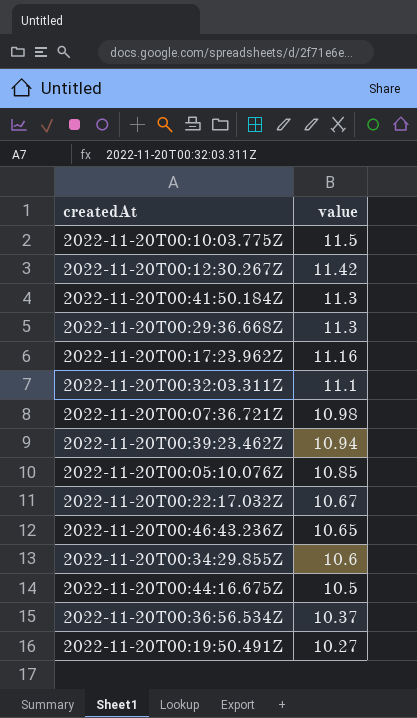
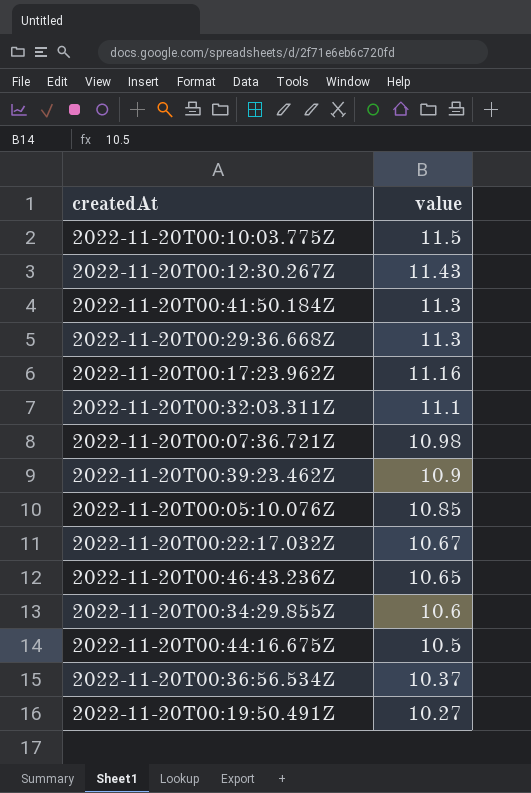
2022-11-20T00:12:30.267Z | value: 11.42 -> 11.43
2022-11-20T00:39:23.462Z | value: 10.94 -> 10.9

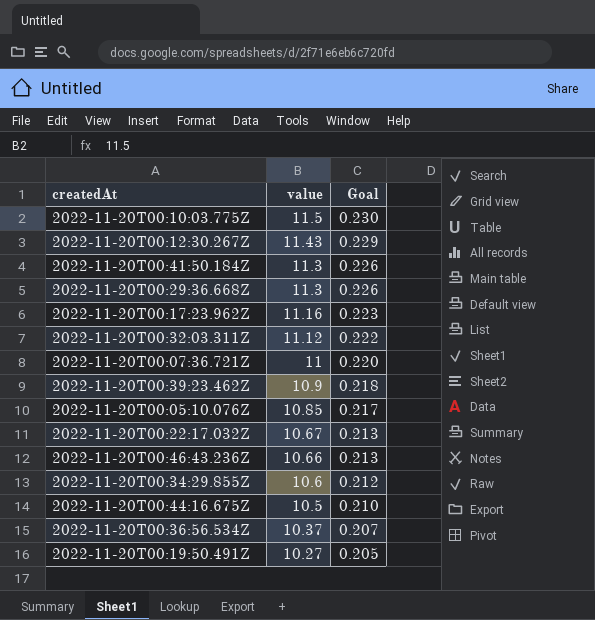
column Goal | formula: none -> [value] * 0.02
2022-11-20T00:32:03.311Z | value: 11.1 -> 11.12
2022-11-20T00:07:36.721Z | value: 10.98 -> 11
2022-11-20T00:46:43.236Z | value: 10.65 -> 10.66

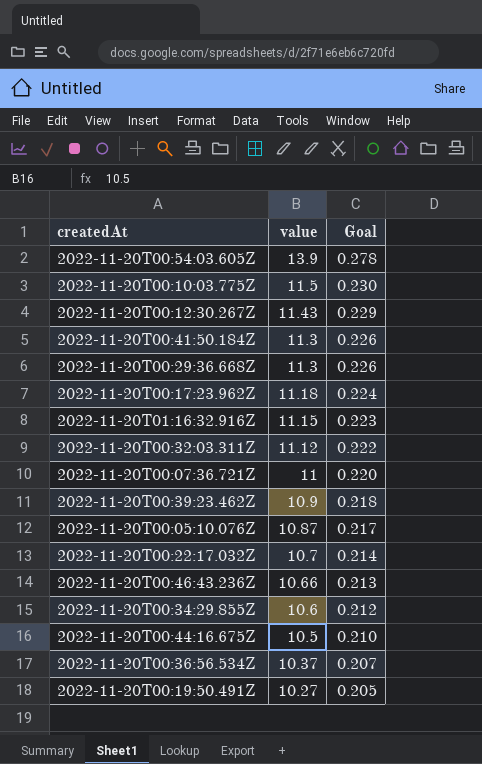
row 2022-11-20T00:54:03.605Z: none -> 13.9 | 0.278
2022-11-20T00:17:23.962Z | value: 11.16 -> 11.18
2022-11-20T00:17:23.962Z | Goal: 0.223 -> 0.224
row 2022-11-20T01:16:32.916Z: none -> 11.15 | 0.223
2022-11-20T00:05:10.076Z | value: 10.85 -> 10.87
2022-11-20T00:22:17.032Z | value: 10.67 -> 10.7
2022-11-20T00:22:17.032Z | Goal: 0.213 -> 0.214

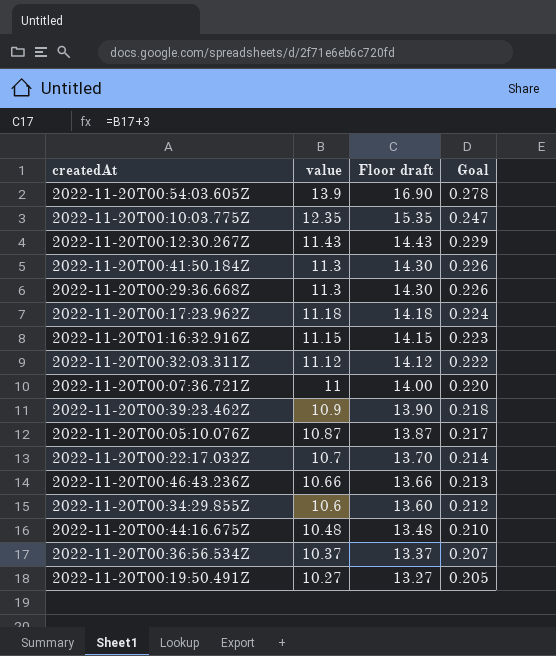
column Floor draft | formula: none -> [value] + 3
2022-11-20T00:10:03.775Z | value: 11.5 -> 12.35
2022-11-20T00:10:03.775Z | Goal: 0.230 -> 0.247
2022-11-20T00:44:16.675Z | value: 10.5 -> 10.48

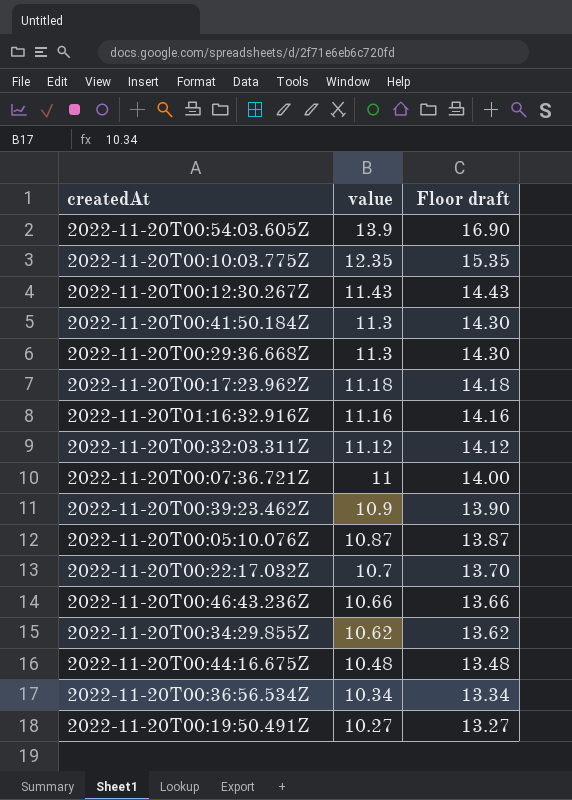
column Goal | formula: [value] * 0.02 -> none
2022-11-20T01:16:32.916Z | value: 11.15 -> 11.16
2022-11-20T01:16:32.916Z | Floor draft: 14.15 -> 14.16
2022-11-20T00:34:29.855Z | value: 10.6 -> 10.62
2022-11-20T00:34:29.855Z | Floor draft: 13.60 -> 13.62
2022-11-20T00:36:56.534Z | value: 10.37 -> 10.34
2022-11-20T00:36:56.534Z | Floor draft: 13.37 -> 13.34

